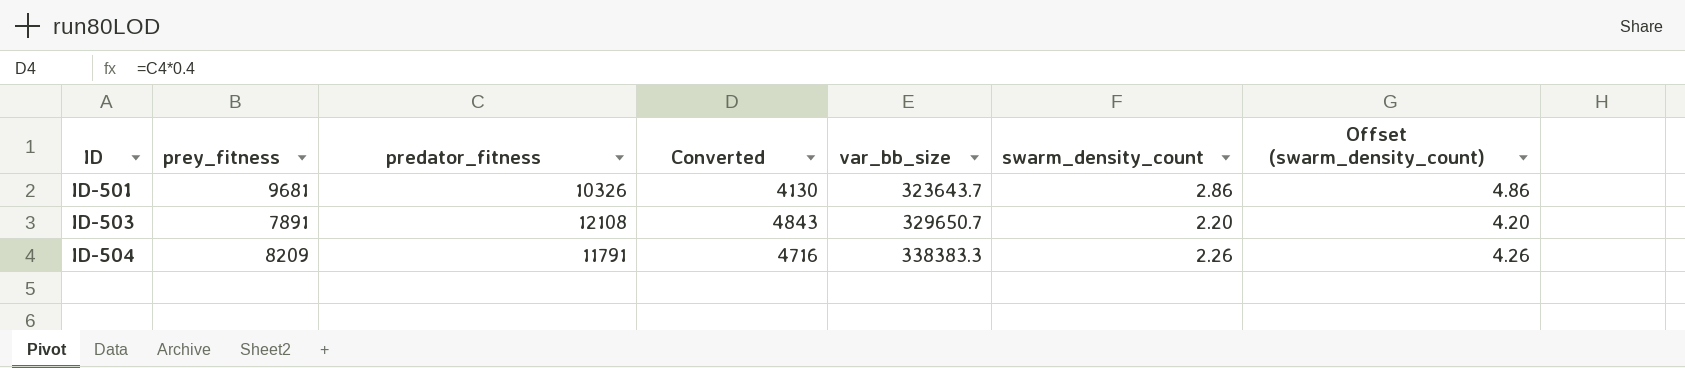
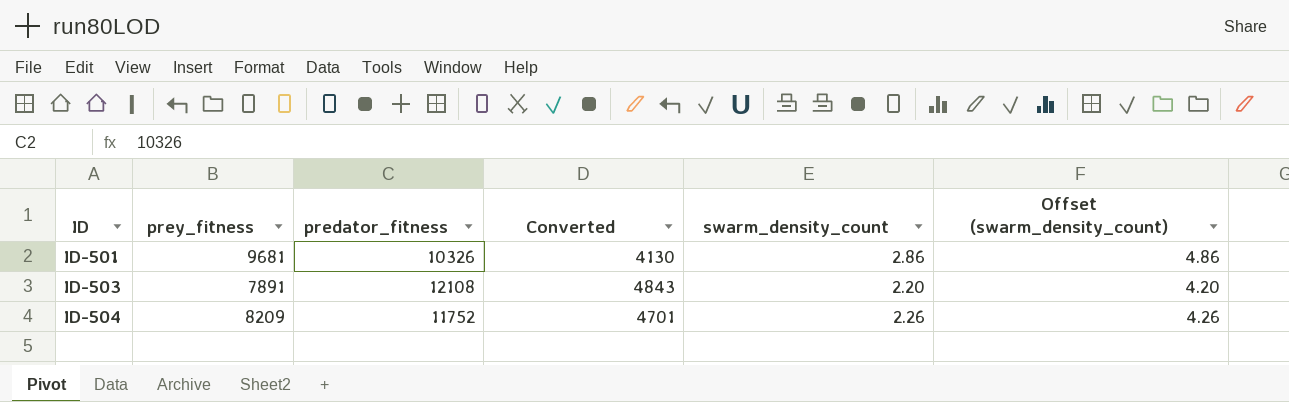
column var_bb_size | position: 5 -> none
ID-504 | predator_fitness: 11791 -> 11752
ID-504 | Converted: 4716 -> 4701

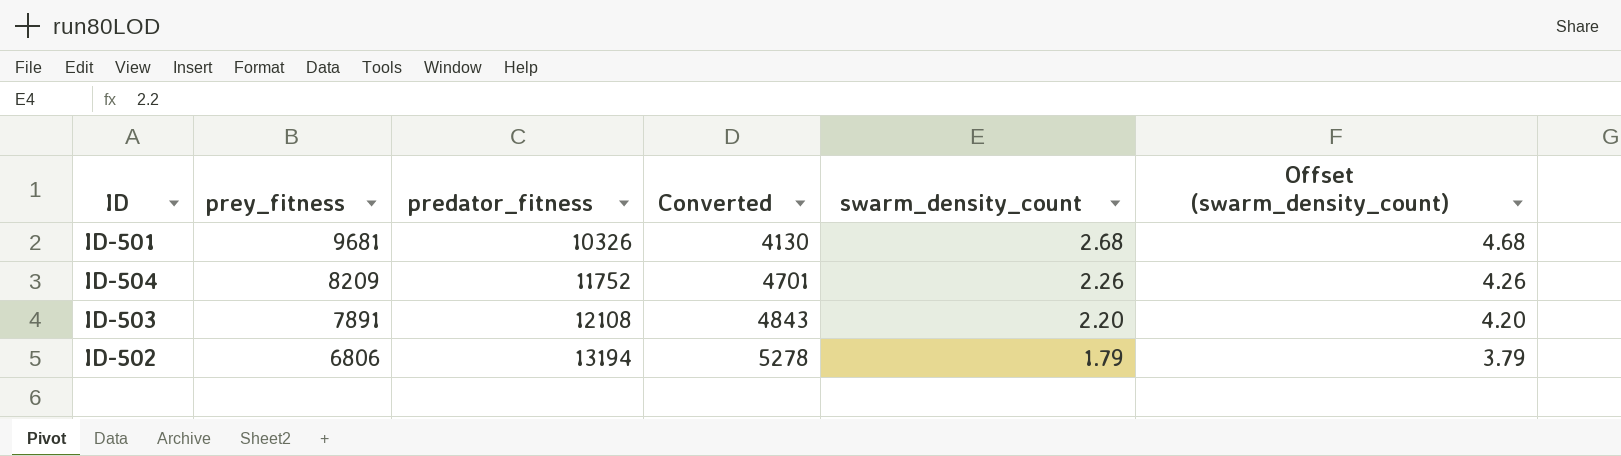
row order: ID ascending -> prey_fitness descending
ID-501 | swarm_density_count: 2.86 -> 2.68
ID-501 | Offset (swarm_density_count): 4.86 -> 4.68
row ID-502: none -> 6806 | 13194 | 5278 | 1.79 | 3.79

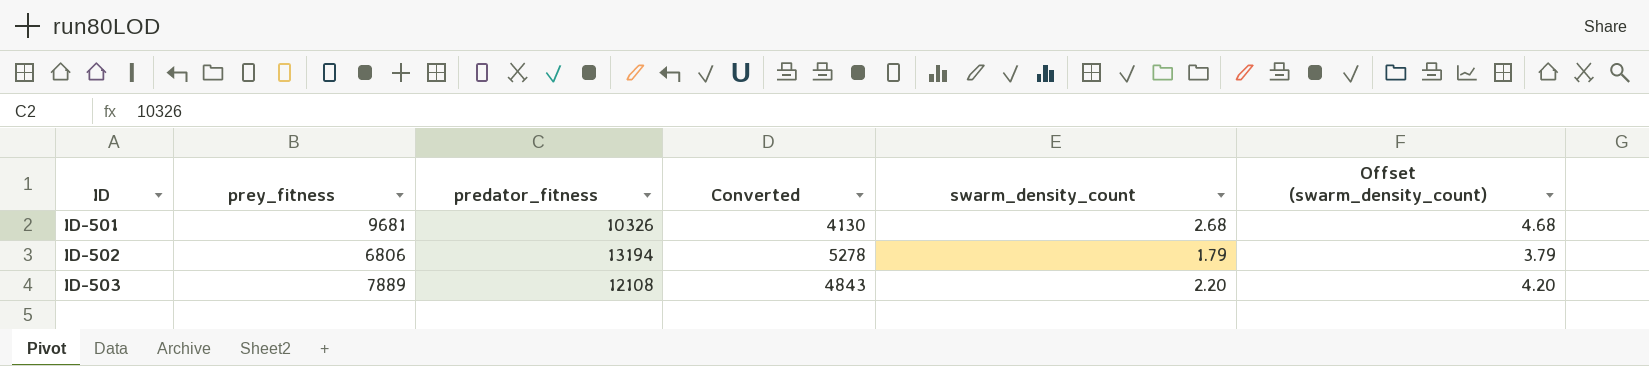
row order: prey_fitness descending -> ID ascending
row ID-504: 8209 | 11752 | 4701 | 2.26 | 4.26 -> none
ID-503 | prey_fitness: 7891 -> 7889

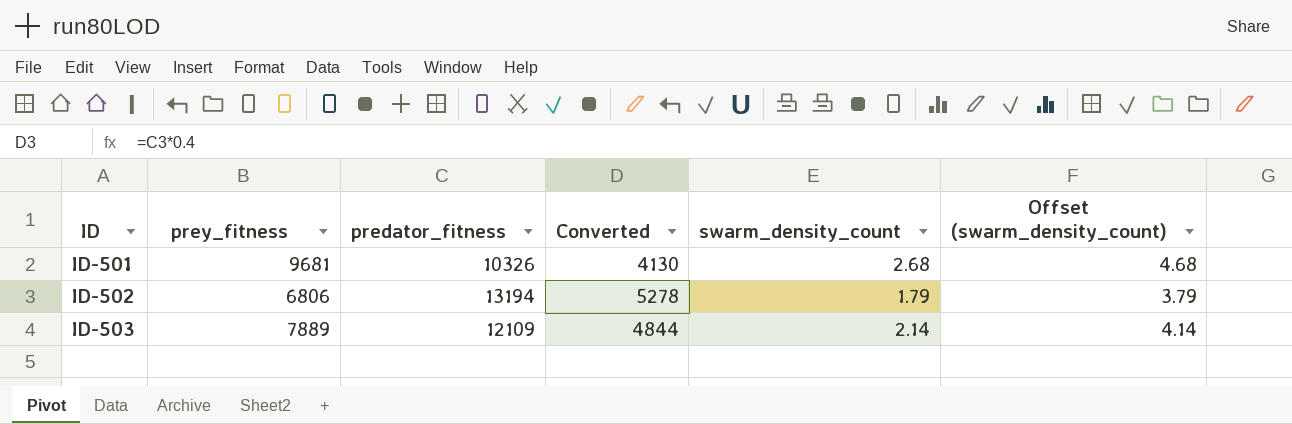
ID-503 | predator_fitness: 12108 -> 12109
ID-503 | Converted: 4843 -> 4844
ID-503 | swarm_density_count: 2.20 -> 2.14
ID-503 | Offset (swarm_density_count): 4.20 -> 4.14

